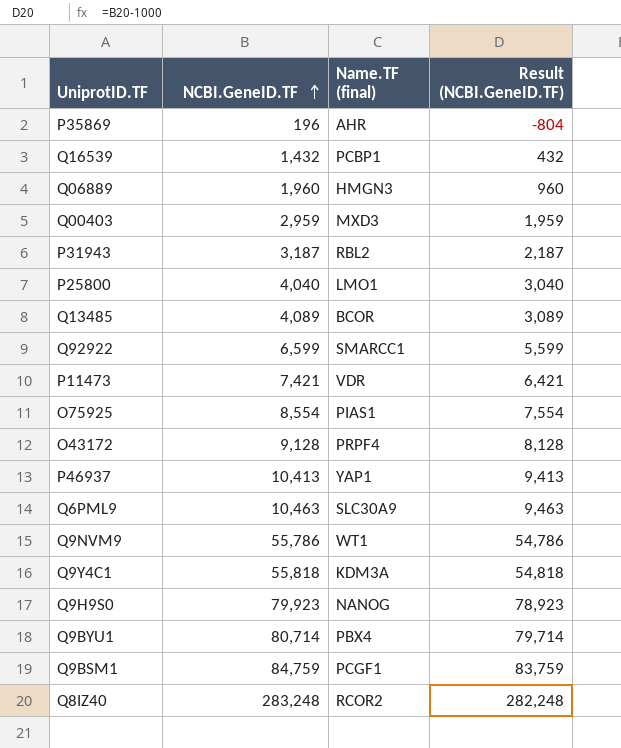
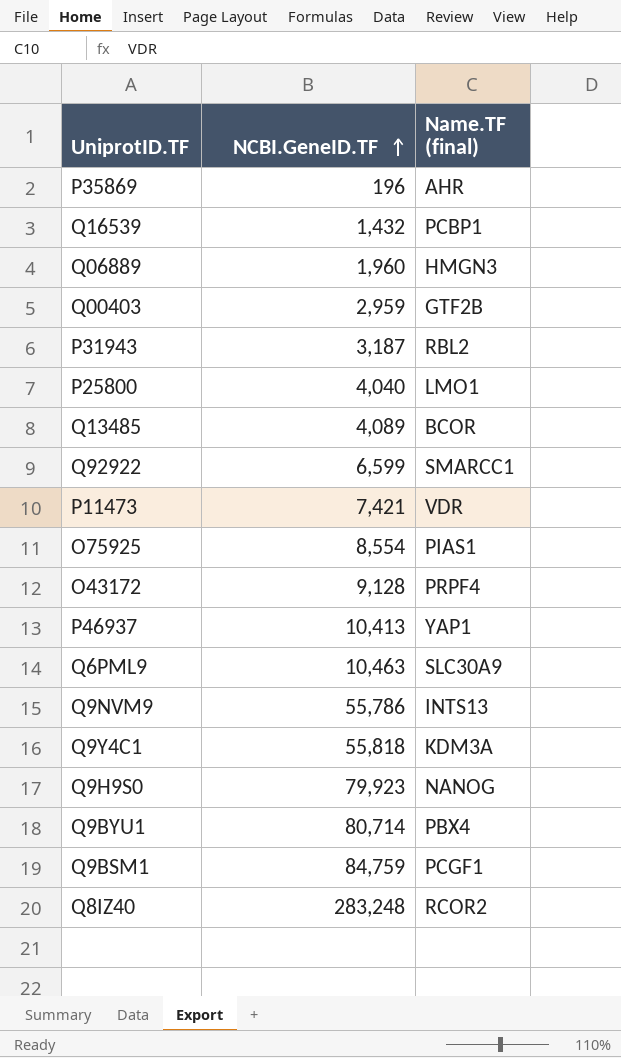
column Result (NCBI.GeneID.TF) | formula: [NCBI.GeneID.TF] - 1000 -> none
Q00403 | Name.TF (final): MXD3 -> GTF2B
Q9NVM9 | Name.TF (final): WT1 -> INTS13

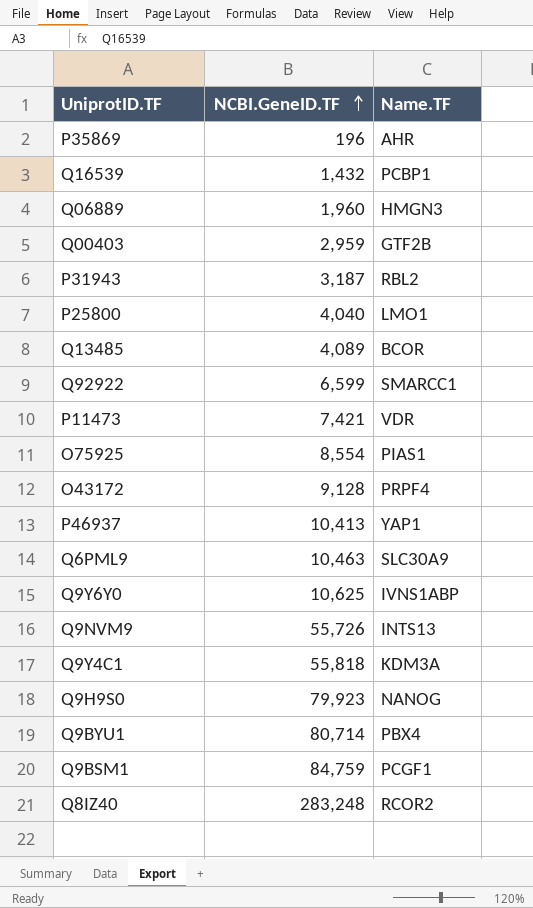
column name: Name.TF (final) -> Name.TF
row Q9Y6Y0: none -> 10,625 | IVNS1ABP
Q9NVM9 | NCBI.GeneID.TF: 55,786 -> 55,726

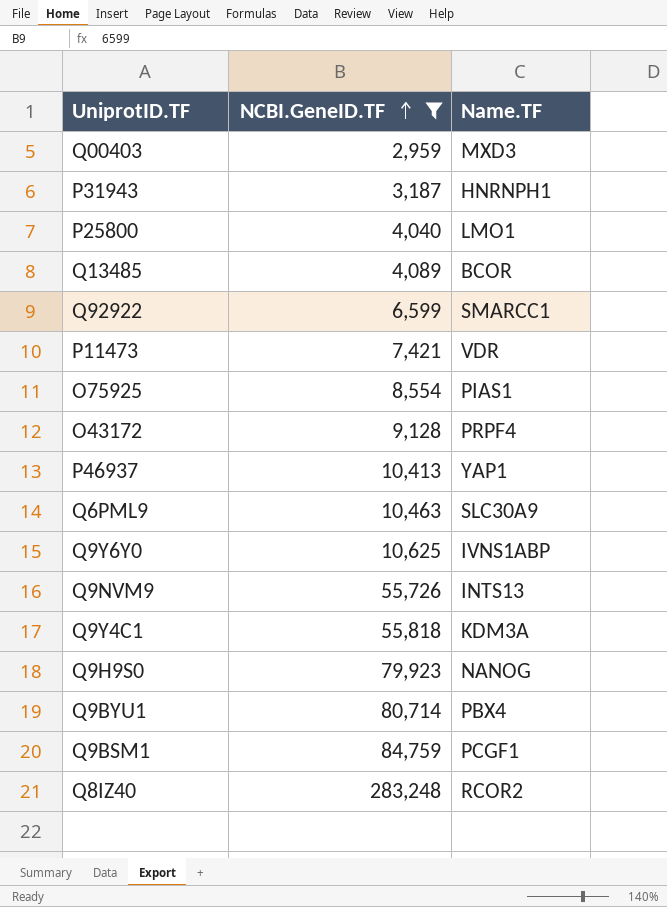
filter: none -> NCBI.GeneID.TF >= 2,959
Q00403 | Name.TF: GTF2B -> MXD3
P31943 | Name.TF: RBL2 -> HNRNPH1

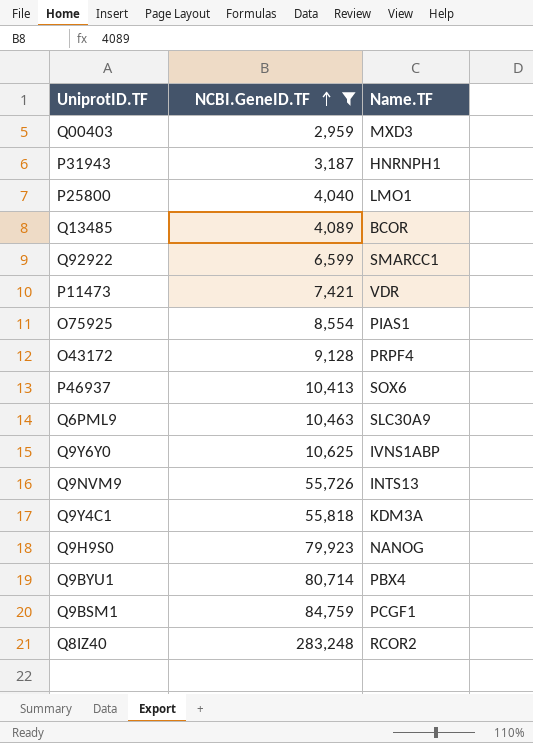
P46937 | Name.TF: YAP1 -> SOX6

